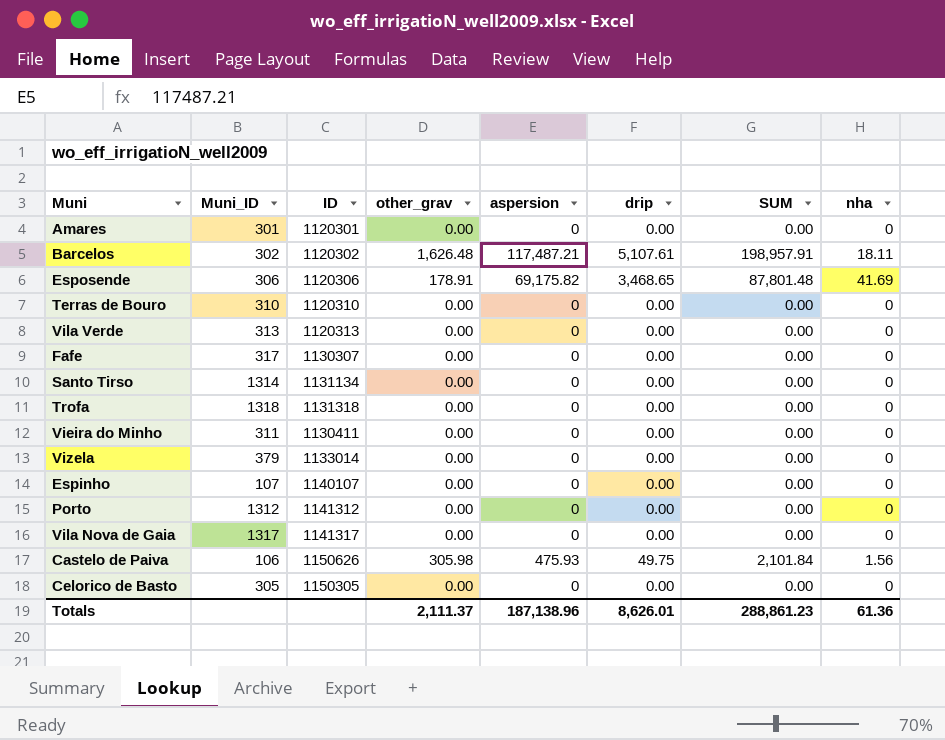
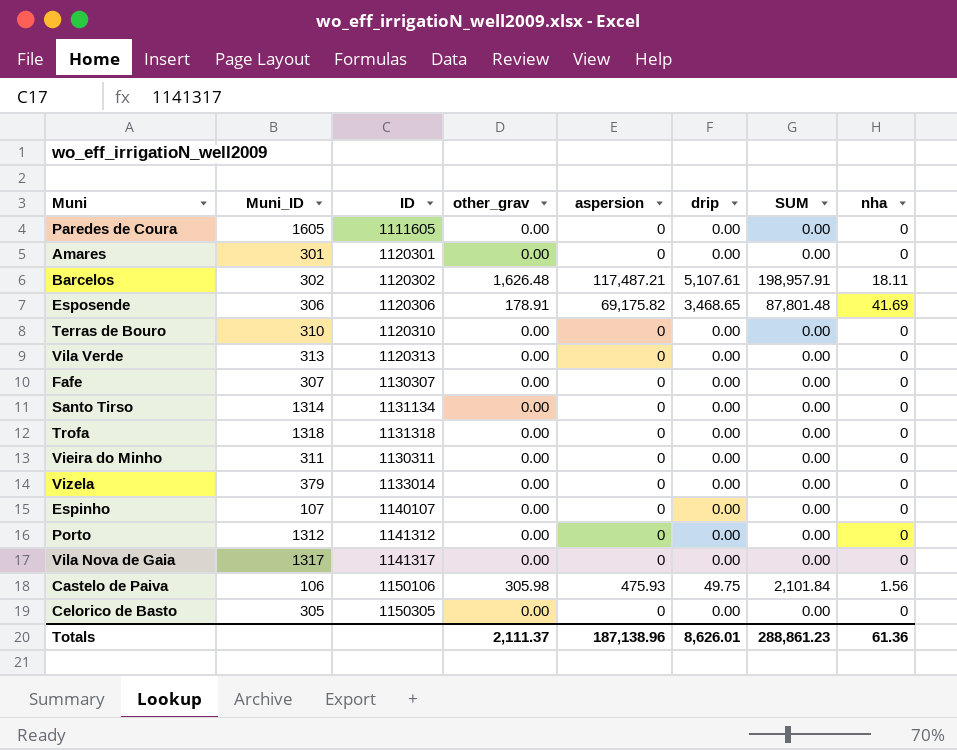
row Paredes de Coura: none -> 1605 | 1111605 | 0.00 | 0 | 0.00 | 0.00 | 0
Fafe | Muni_ID: 317 -> 307
Vieira do Minho | ID: 1130411 -> 1130311
Castelo de Paiva | ID: 1150626 -> 1150106

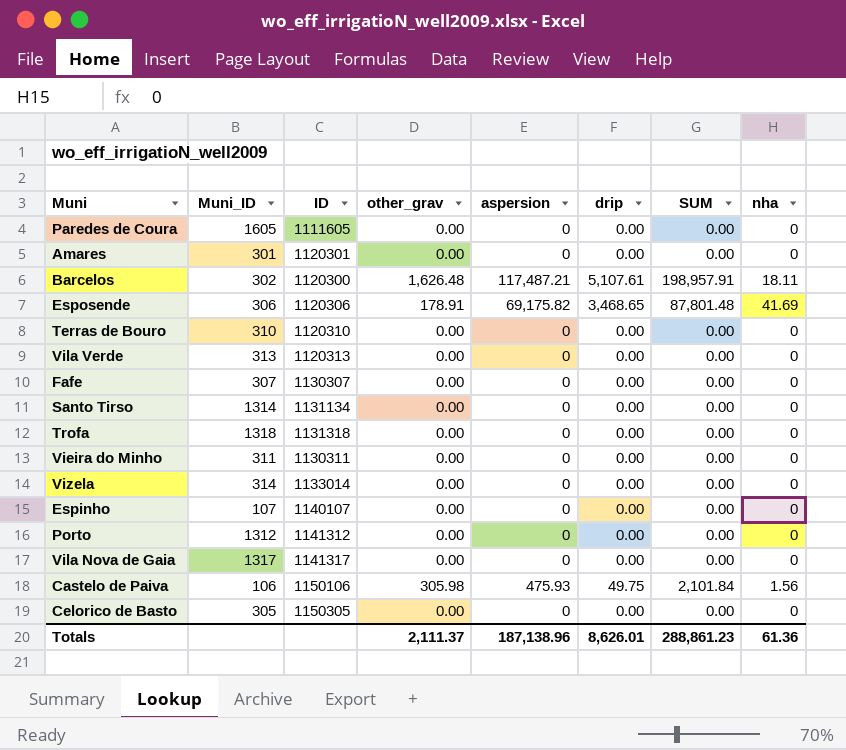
Barcelos | ID: 1120302 -> 1120300
Vizela | Muni_ID: 379 -> 314

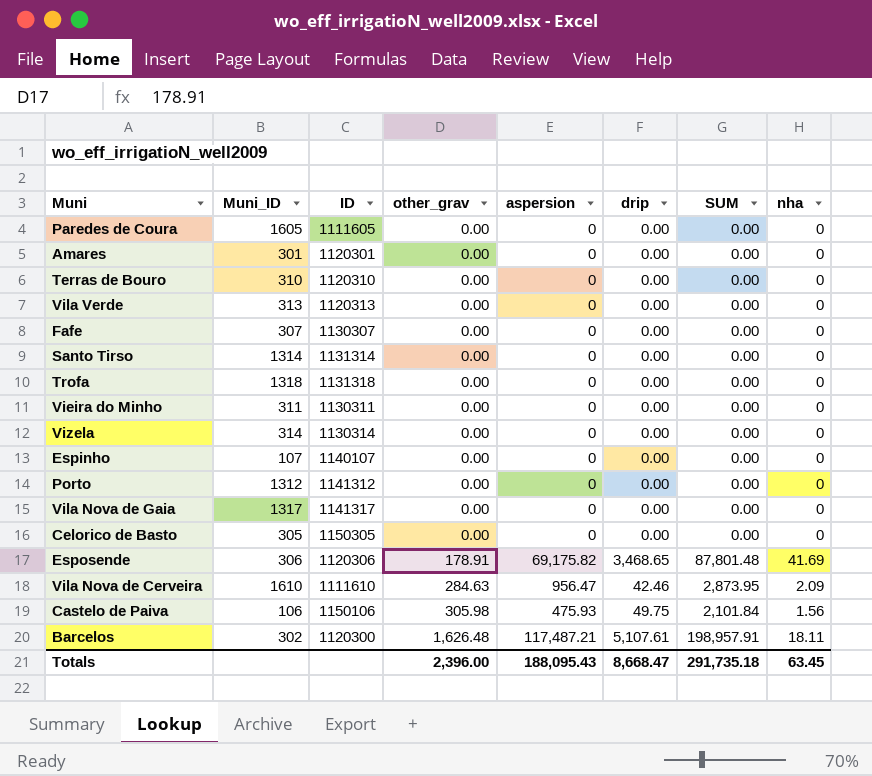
row order: none -> other_grav ascending
Santo Tirso | ID: 1131134 -> 1131314
Vizela | ID: 1133014 -> 1130314
row Vila Nova de Cerveira: none -> 1610 | 1111610 | 284.63 | 956.47 | 42.46 | 2,873.95 | 2.09
Totals | other_grav: 2,111.37 -> 2,396.00
Totals | aspersion: 187,138.96 -> 188,095.43
Totals | drip: 8,626.01 -> 8,668.47
Totals | SUM: 288,861.23 -> 291,735.18
Totals | nha: 61.36 -> 63.45

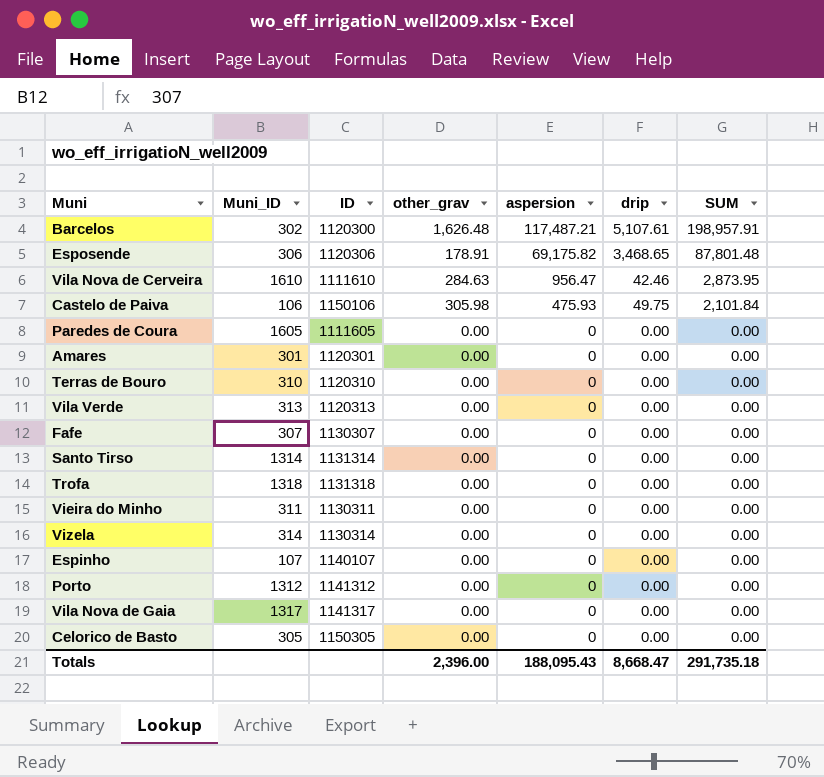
row order: other_grav ascending -> aspersion descending
column nha | position: 8 -> none

